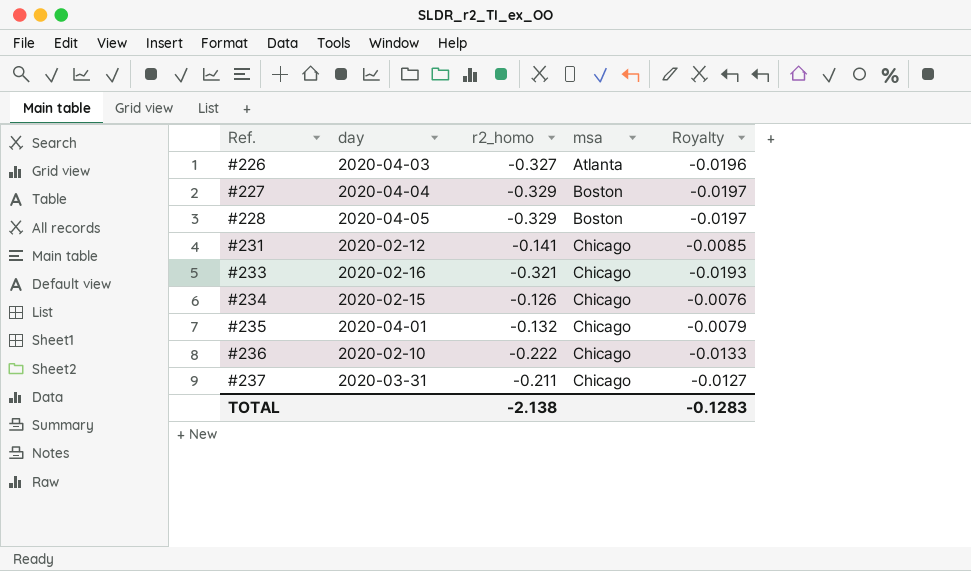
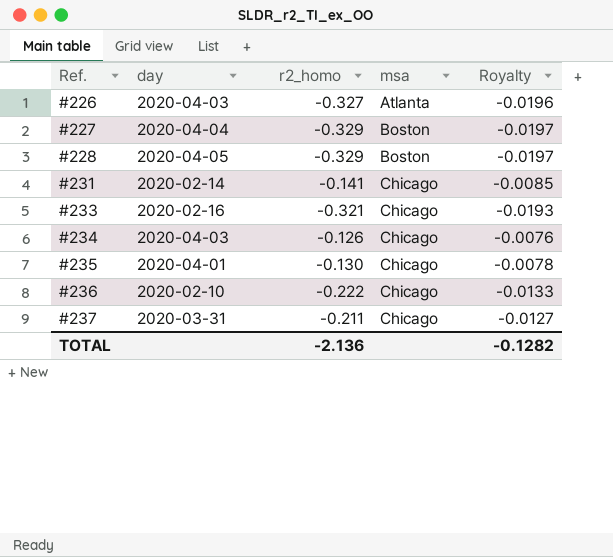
#231 | day: 2020-02-12 -> 2020-02-14
#234 | day: 2020-02-15 -> 2020-04-03
#235 | r2_homo: -0.132 -> -0.130
#235 | Royalty: -0.0079 -> -0.0078
TOTAL | r2_homo: -2.138 -> -2.136
TOTAL | Royalty: -0.1283 -> -0.1282

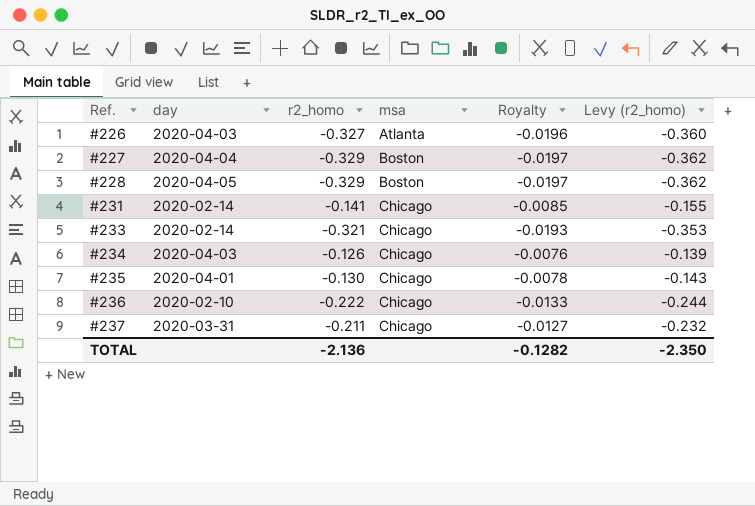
column Levy (r2_homo) | formula: none -> [r2_homo] * 1.1
#233 | day: 2020-02-16 -> 2020-02-14

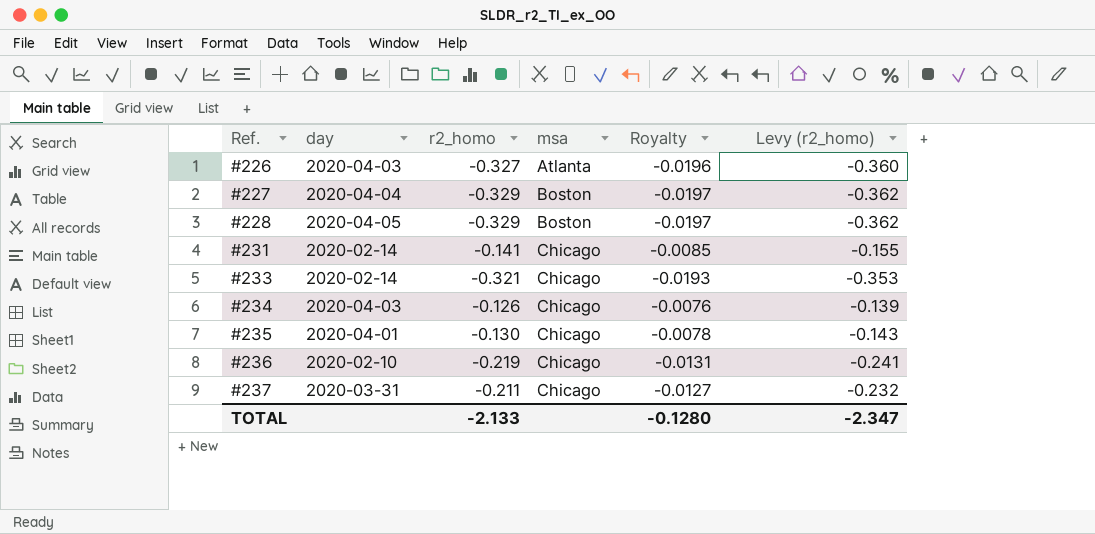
#236 | r2_homo: -0.222 -> -0.219
#236 | Royalty: -0.0133 -> -0.0131
#236 | Levy (r2_homo): -0.244 -> -0.241
TOTAL | r2_homo: -2.136 -> -2.133
TOTAL | Royalty: -0.1282 -> -0.1280
TOTAL | Levy (r2_homo): -2.350 -> -2.347

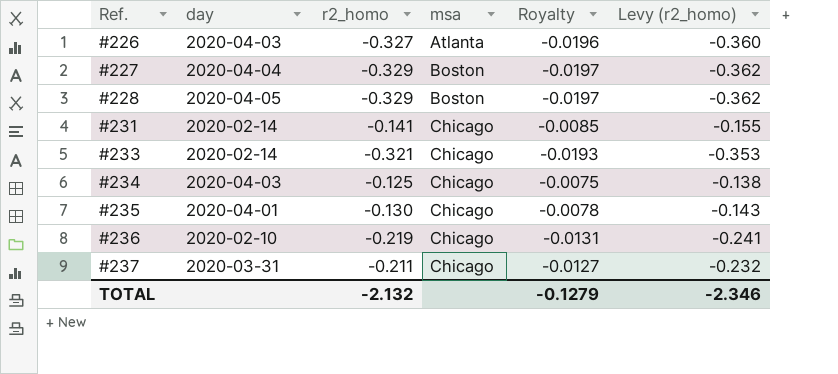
#234 | r2_homo: -0.126 -> -0.125
#234 | Royalty: -0.0076 -> -0.0075
#234 | Levy (r2_homo): -0.139 -> -0.138
TOTAL | r2_homo: -2.133 -> -2.132
TOTAL | Royalty: -0.1280 -> -0.1279
TOTAL | Levy (r2_homo): -2.347 -> -2.346

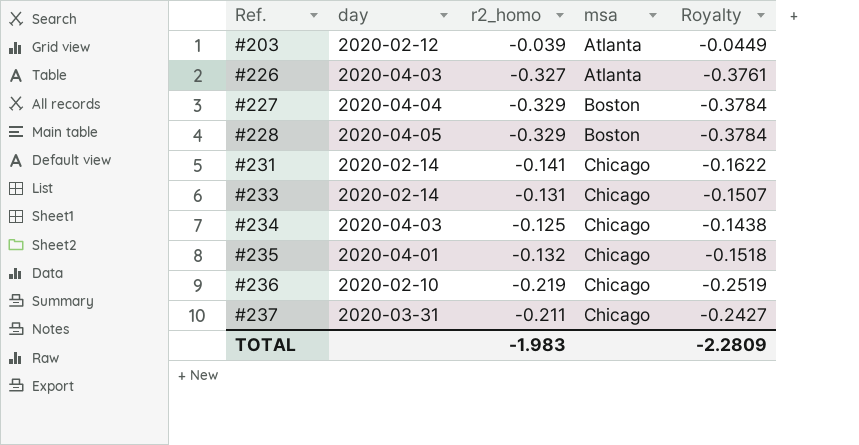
column Levy (r2_homo) | formula: [r2_homo] * 1.1 -> none
column Royalty | formula: [r2_homo] * 0.06 -> [r2_homo] * 1.15
row #203: none -> 2020-02-12 | -0.039 | Atlanta | -0.0449
#233 | r2_homo: -0.321 -> -0.131
#235 | r2_homo: -0.130 -> -0.132
TOTAL | r2_homo: -2.132 -> -1.983
TOTAL | Royalty: -0.1279 -> -2.2809

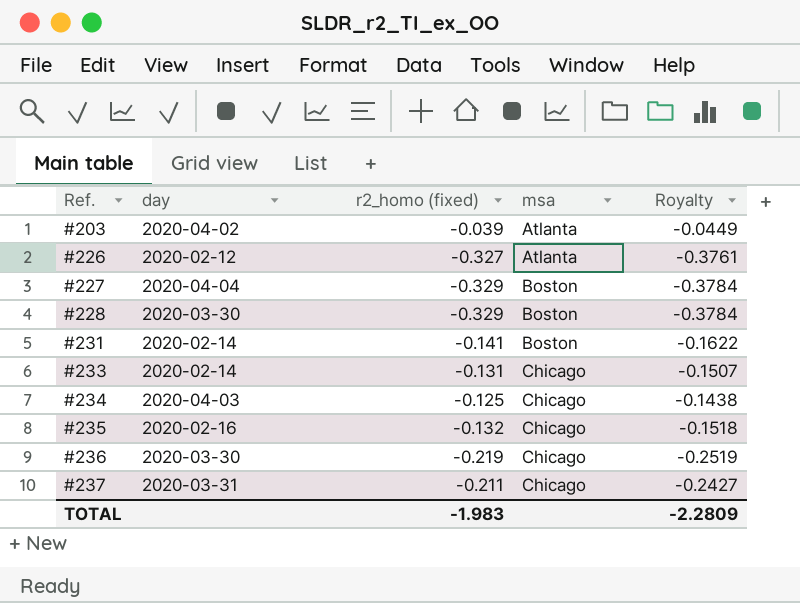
column name: r2_homo -> r2_homo (fixed)
#203 | day: 2020-02-12 -> 2020-04-02
#226 | day: 2020-04-03 -> 2020-02-12
#228 | day: 2020-04-05 -> 2020-03-30
#231 | msa: Chicago -> Boston
#235 | day: 2020-04-01 -> 2020-02-16
#236 | day: 2020-02-10 -> 2020-03-30

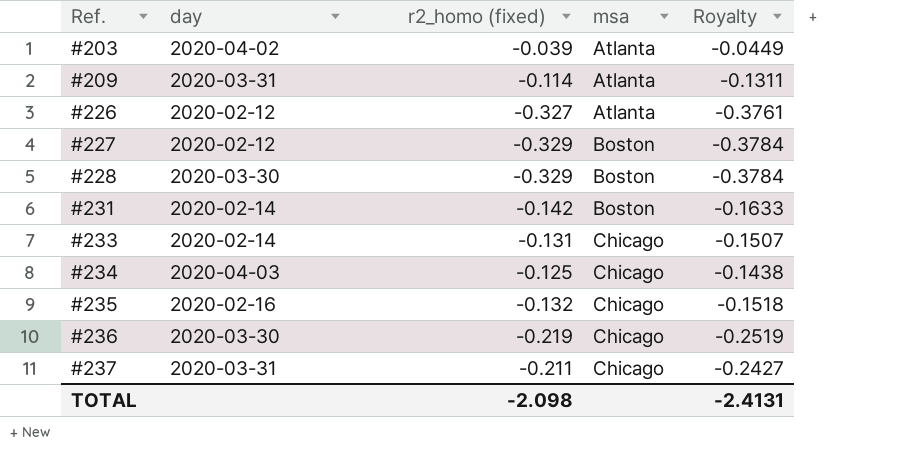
row #209: none -> 2020-03-31 | -0.114 | Atlanta | -0.1311
#227 | day: 2020-04-04 -> 2020-02-12
#231 | r2_homo (fixed): -0.141 -> -0.142
#231 | Royalty: -0.1622 -> -0.1633
TOTAL | r2_homo (fixed): -1.983 -> -2.098
TOTAL | Royalty: -2.2809 -> -2.4131

